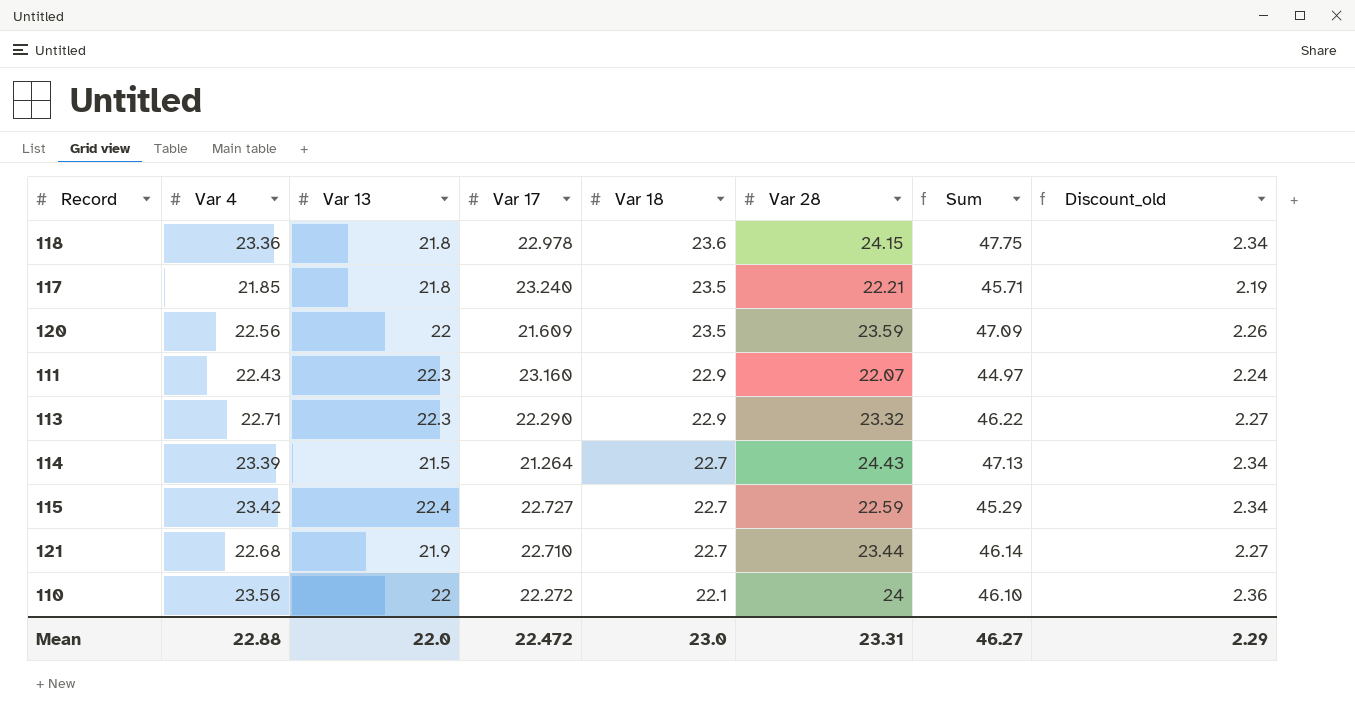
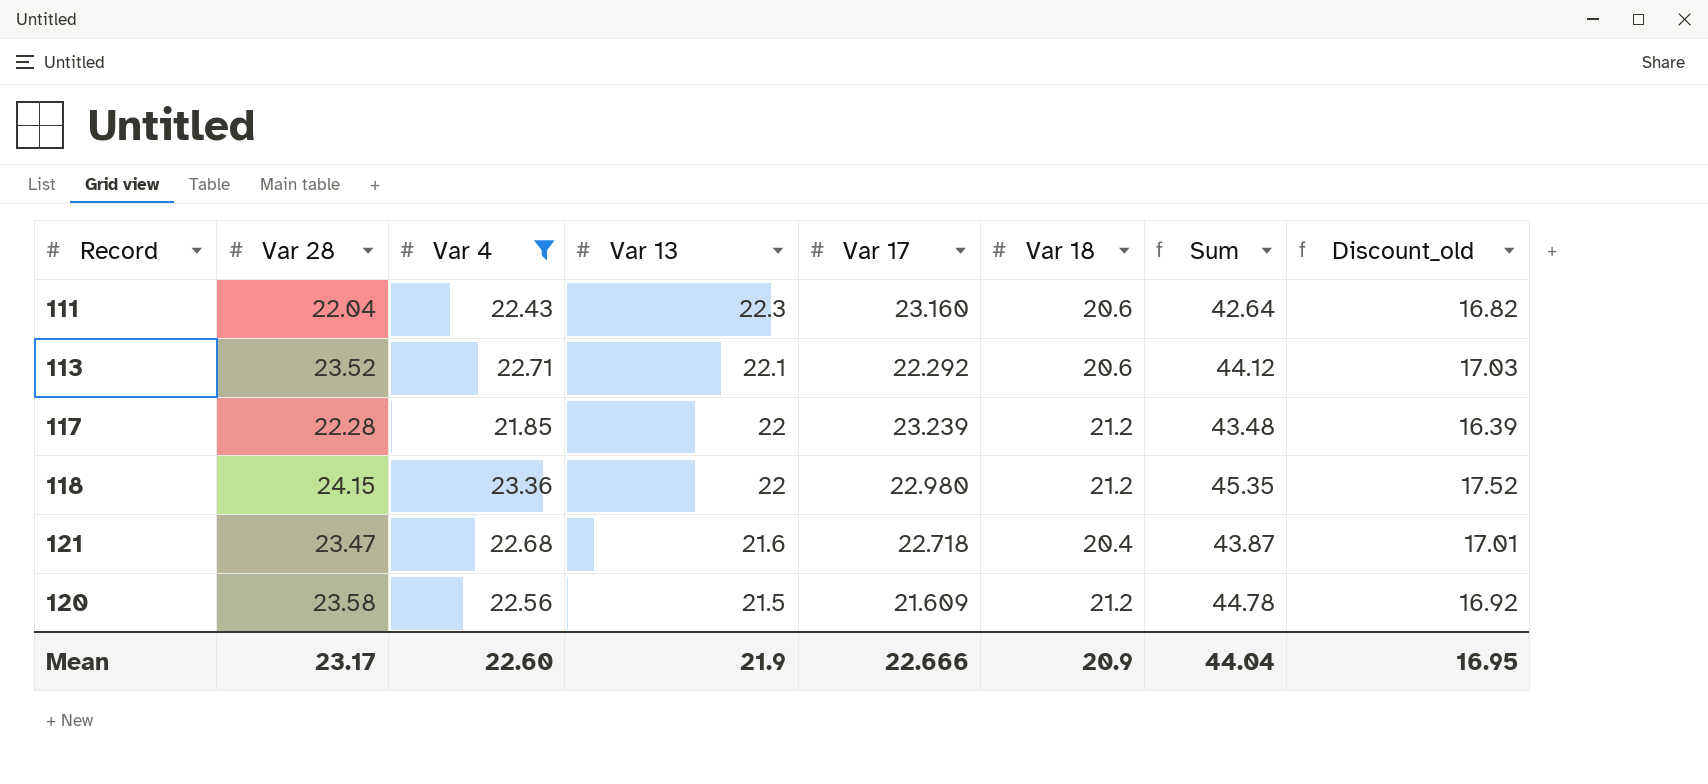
filter: none -> Var 4 <= 23.36
row order: Var 18 descending -> Var 13 descending
column Var 28 | position: 6 -> 2
column Discount_old | formula: [Var 4] * 0.1 -> [Var 4] * 0.75
111 | Var 28: 22.07 -> 22.04
111 | Var 18: 22.9 -> 20.6
111 | Sum: 44.97 -> 42.64
113 | Var 28: 23.32 -> 23.52
113 | Var 13: 22.3 -> 22.1
113 | Var 17: 22.290 -> 22.292
113 | Var 18: 22.9 -> 20.6
113 | Sum: 46.22 -> 44.12
117 | Var 28: 22.21 -> 22.28
117 | Var 13: 21.8 -> 22
117 | Var 17: 23.240 -> 23.239
117 | Var 18: 23.5 -> 21.2
117 | Sum: 45.71 -> 43.48
118 | Var 13: 21.8 -> 22
118 | Var 17: 22.978 -> 22.980
118 | Var 18: 23.6 -> 21.2
118 | Sum: 47.75 -> 45.35
121 | Var 28: 23.44 -> 23.47
121 | Var 13: 21.9 -> 21.6
121 | Var 17: 22.710 -> 22.718
121 | Var 18: 22.7 -> 20.4
121 | Sum: 46.14 -> 43.87
120 | Var 28: 23.59 -> 23.58
120 | Var 13: 22 -> 21.5
120 | Var 18: 23.5 -> 21.2
120 | Sum: 47.09 -> 44.78
Mean | Var 28: 23.31 -> 23.17
Mean | Var 4: 22.88 -> 22.60
Mean | Var 13: 22.0 -> 21.9
Mean | Var 17: 22.472 -> 22.666
Mean | Var 18: 23.0 -> 20.9
Mean | Sum: 46.27 -> 44.04
Mean | Discount_old: 2.29 -> 16.95

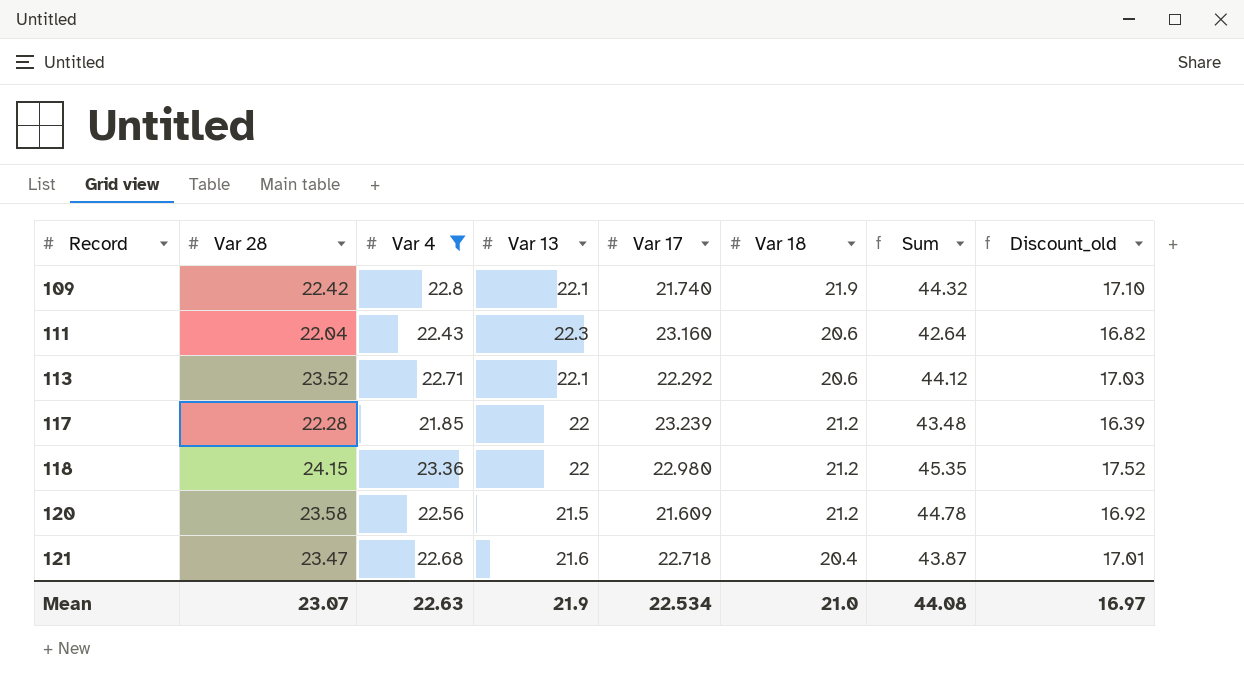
row order: Var 13 descending -> Record ascending
row 109: none -> 22.42 | 22.8 | 22.1 | 21.740 | 21.9 | 44.32 | 17.10
Mean | Var 28: 23.17 -> 23.07
Mean | Var 4: 22.60 -> 22.63
Mean | Var 17: 22.666 -> 22.534
Mean | Var 18: 20.9 -> 21.0
Mean | Sum: 44.04 -> 44.08
Mean | Discount_old: 16.95 -> 16.97

